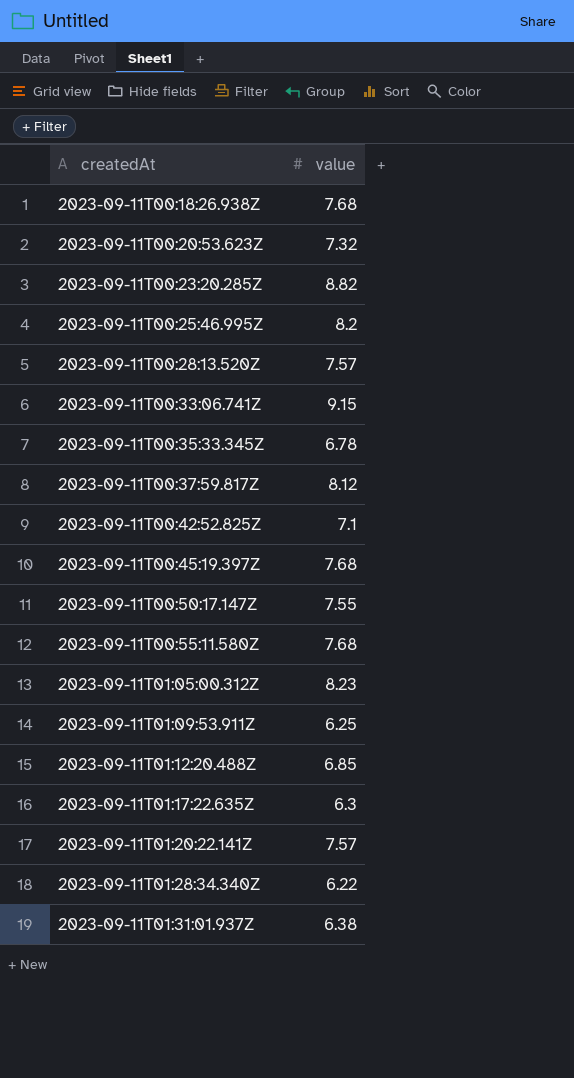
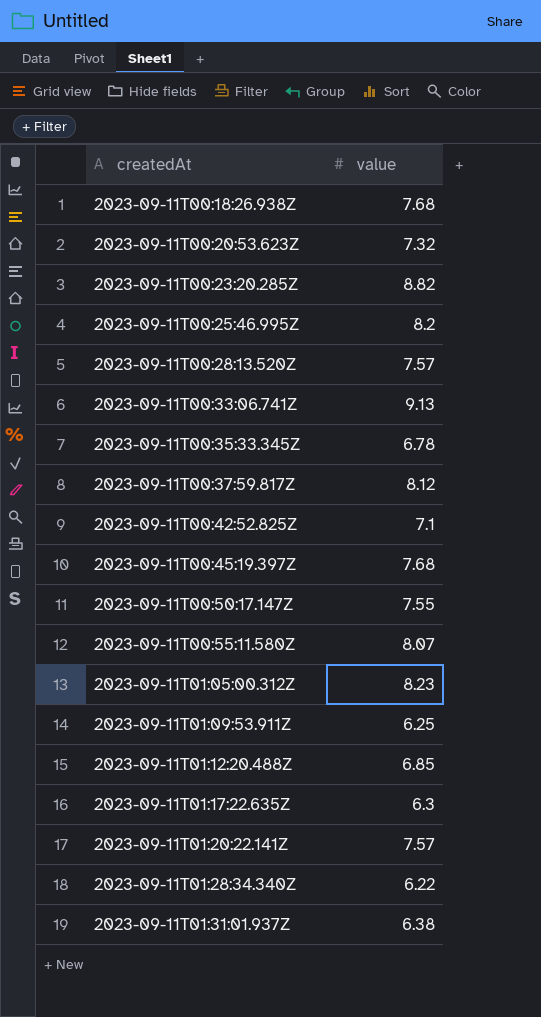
2023-09-11T00:33:06.741Z | value: 9.15 -> 9.13
2023-09-11T00:55:11.580Z | value: 7.68 -> 8.07

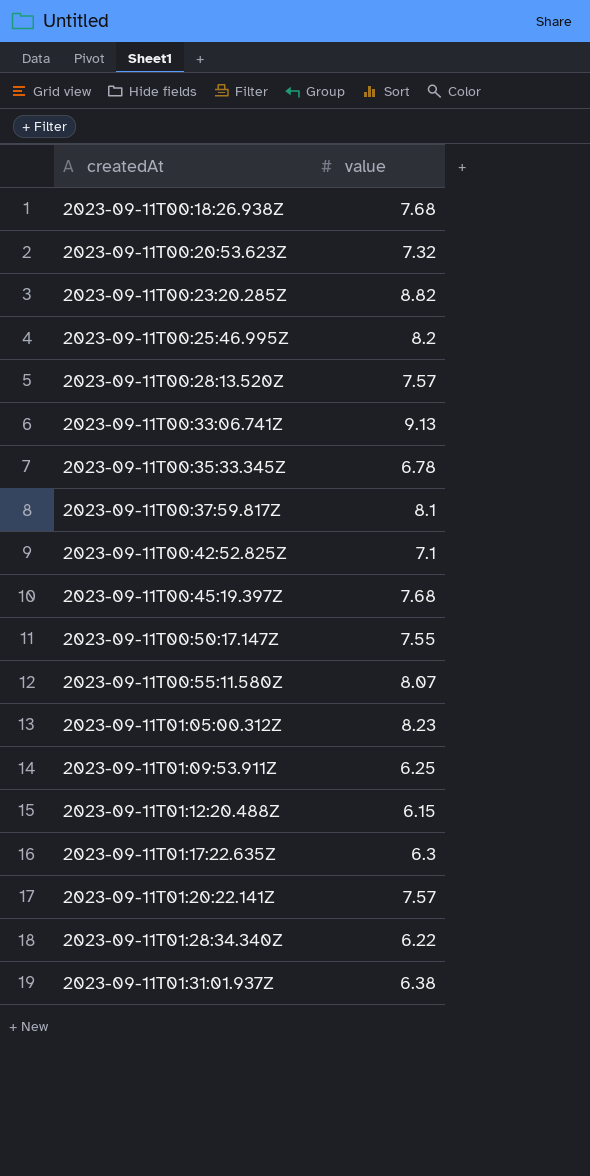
2023-09-11T00:37:59.817Z | value: 8.12 -> 8.1
2023-09-11T01:12:20.488Z | value: 6.85 -> 6.15

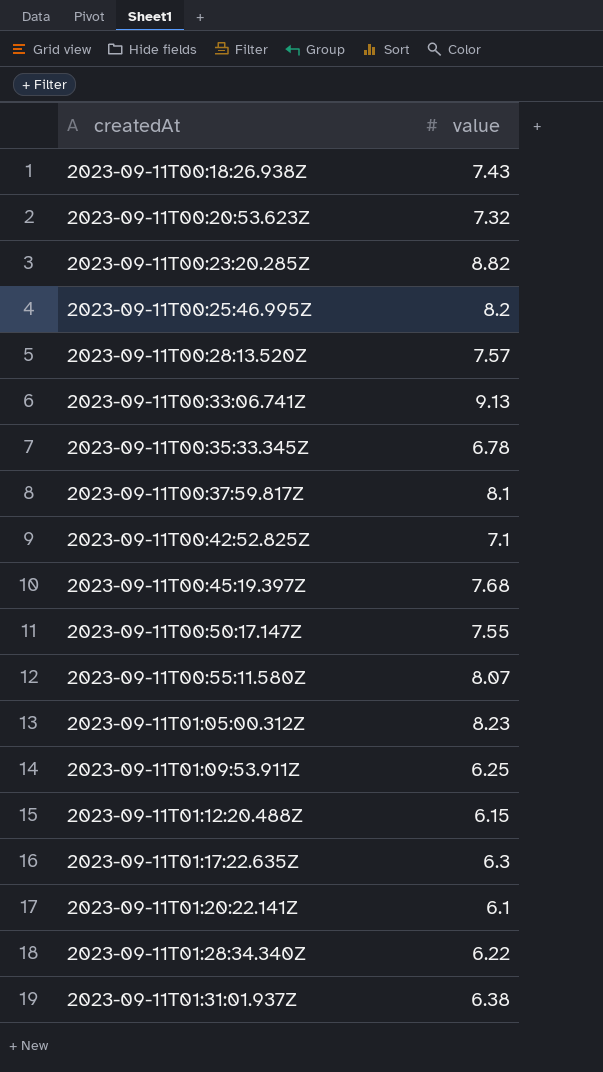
2023-09-11T00:18:26.938Z | value: 7.68 -> 7.43
2023-09-11T01:20:22.141Z | value: 7.57 -> 6.1

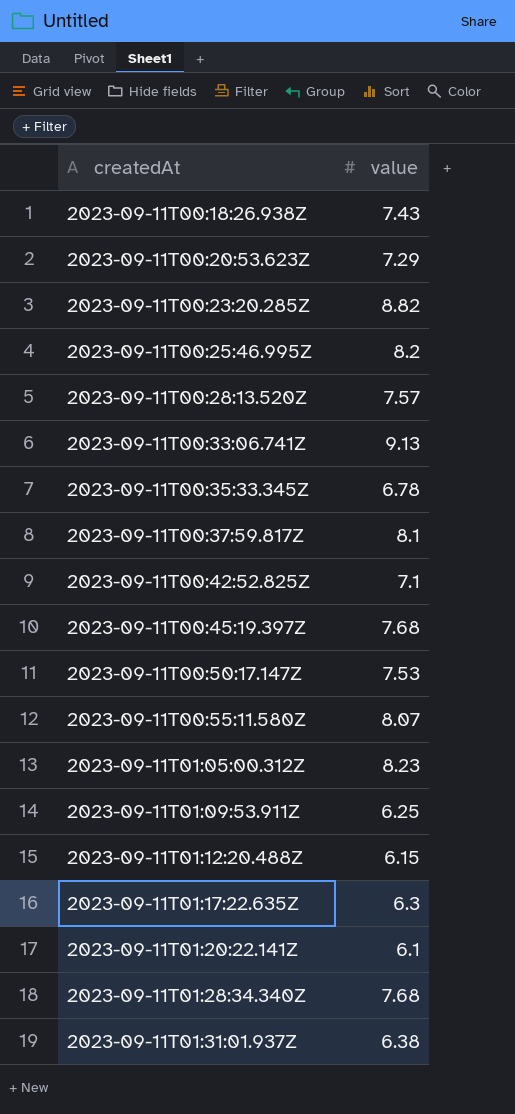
2023-09-11T00:20:53.623Z | value: 7.32 -> 7.29
2023-09-11T00:50:17.147Z | value: 7.55 -> 7.53
2023-09-11T01:28:34.340Z | value: 6.22 -> 7.68

